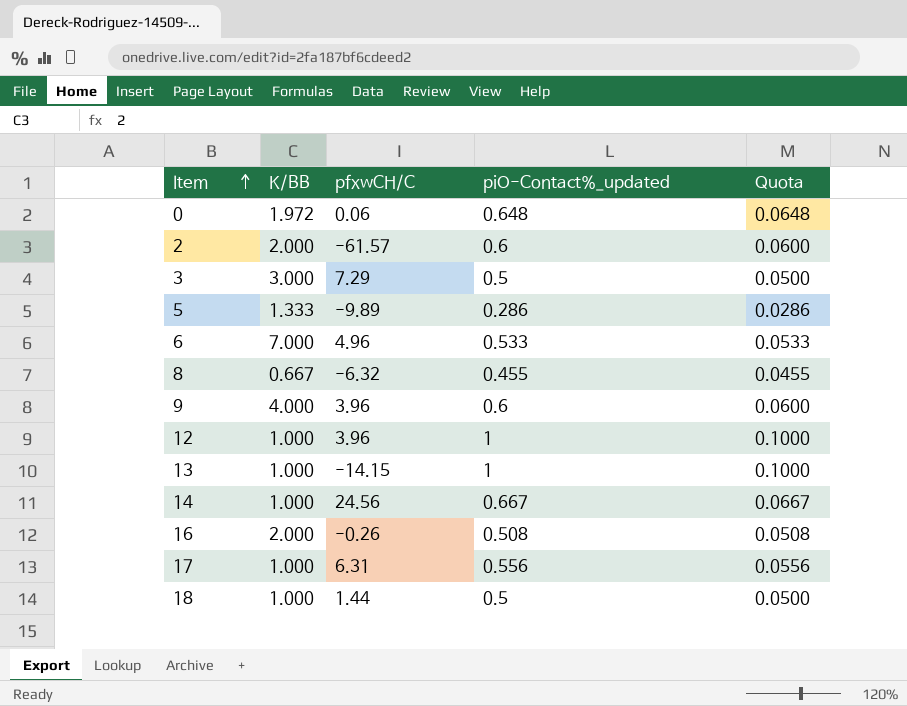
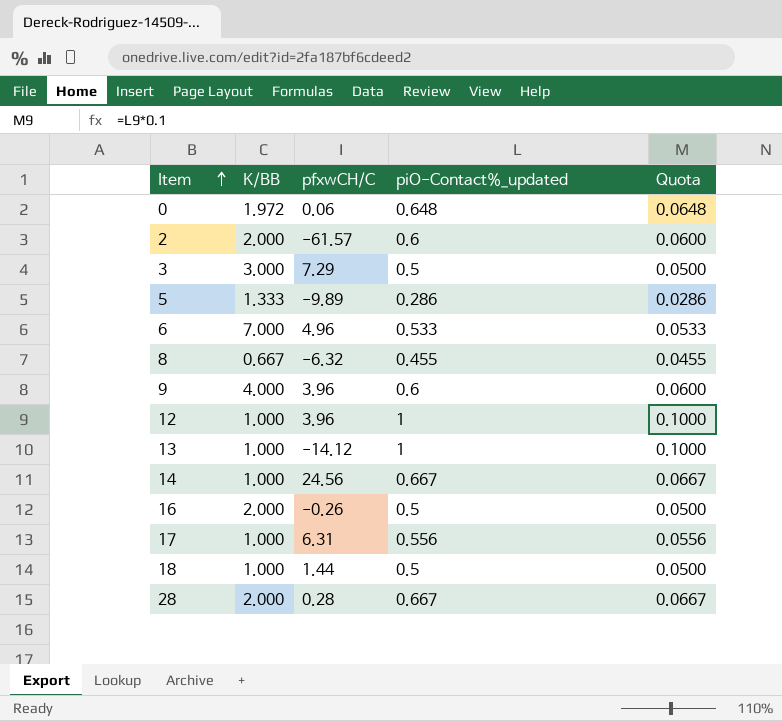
13 | pfxwCH/C: -14.15 -> -14.12
16 | piO-Contact%_updated: 0.508 -> 0.5
16 | Quota: 0.0508 -> 0.0500
row 28: none -> 2.000 | 0.28 | 0.667 | 0.0667

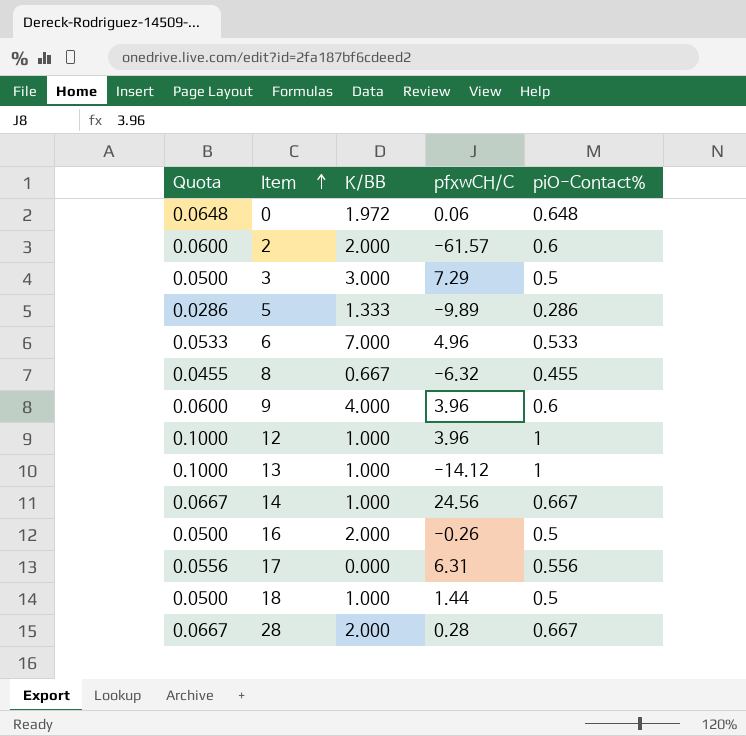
column Quota | position: 5 -> 1
column name: piO-Contact%_updated -> piO-Contact%
17 | K/BB: 1.000 -> 0.000

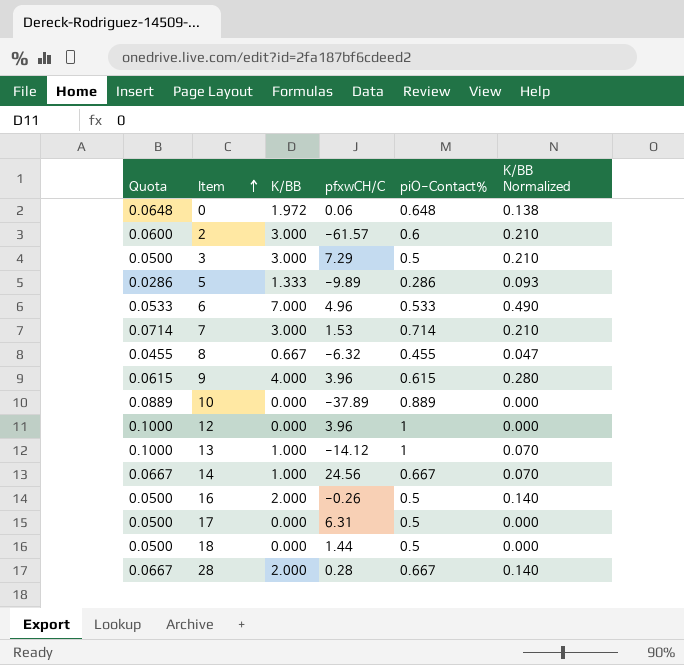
column K/BB Normalized | formula: none -> [K/BB] * 0.07
2 | K/BB: 2.000 -> 3.000
row 7: none -> 0.0714 | 3.000 | 1.53 | 0.714 | 0.210
9 | Quota: 0.0600 -> 0.0615
9 | piO-Contact%: 0.6 -> 0.615
row 10: none -> 0.0889 | 0.000 | -37.89 | 0.889 | 0.000
12 | K/BB: 1.000 -> 0.000
17 | Quota: 0.0556 -> 0.0500
17 | piO-Contact%: 0.556 -> 0.5
18 | K/BB: 1.000 -> 0.000

